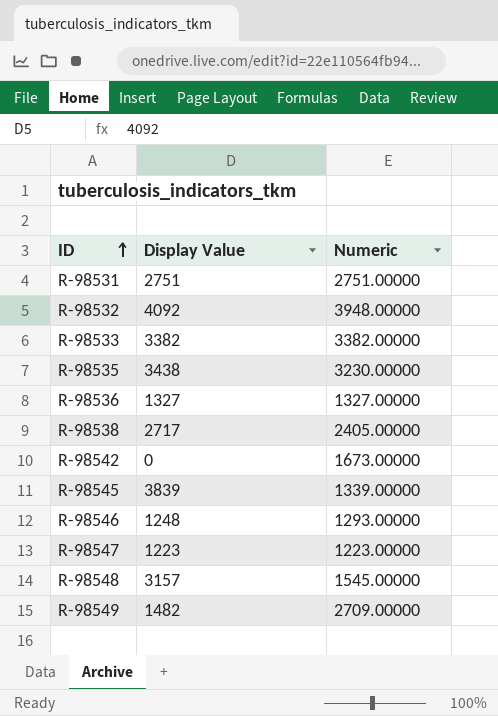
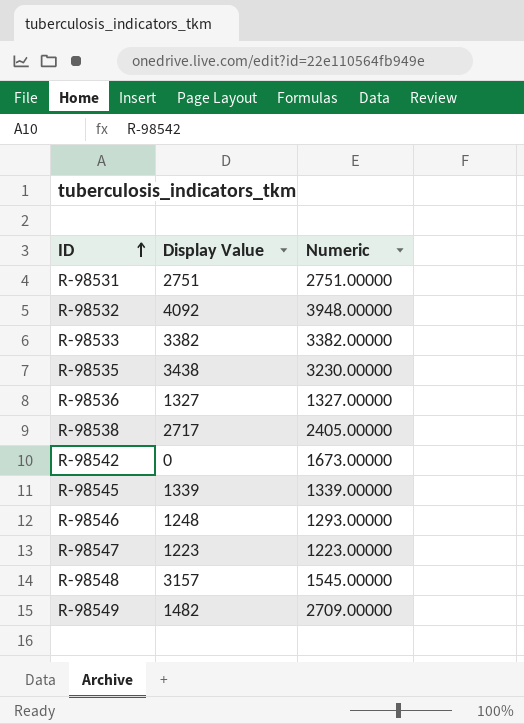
R-98545 | Display Value: 3839 -> 1339

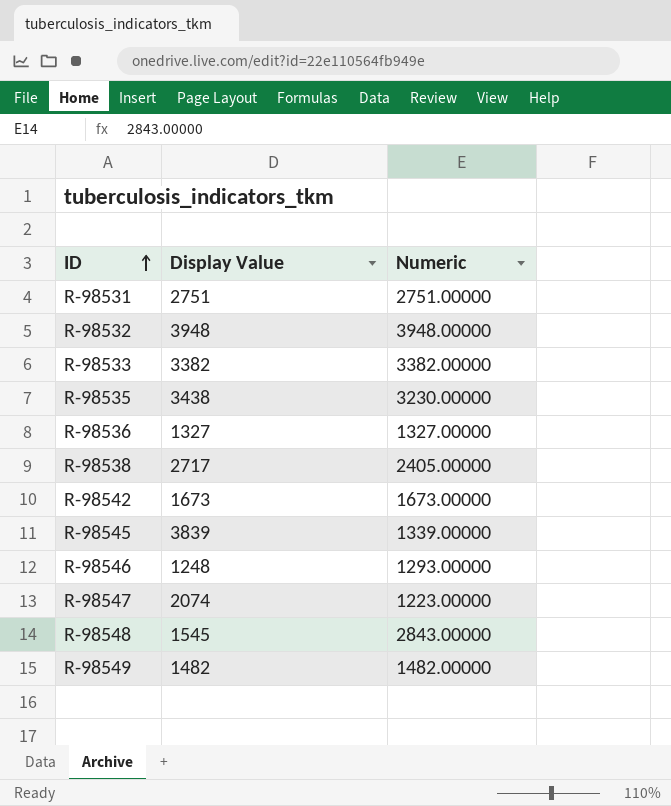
R-98532 | Display Value: 4092 -> 3948
R-98542 | Display Value: 0 -> 1673
R-98545 | Display Value: 1339 -> 3839
R-98547 | Display Value: 1223 -> 2074
R-98548 | Display Value: 3157 -> 1545
R-98548 | Numeric: 1545.00000 -> 2843.00000
R-98549 | Numeric: 2709.00000 -> 1482.00000

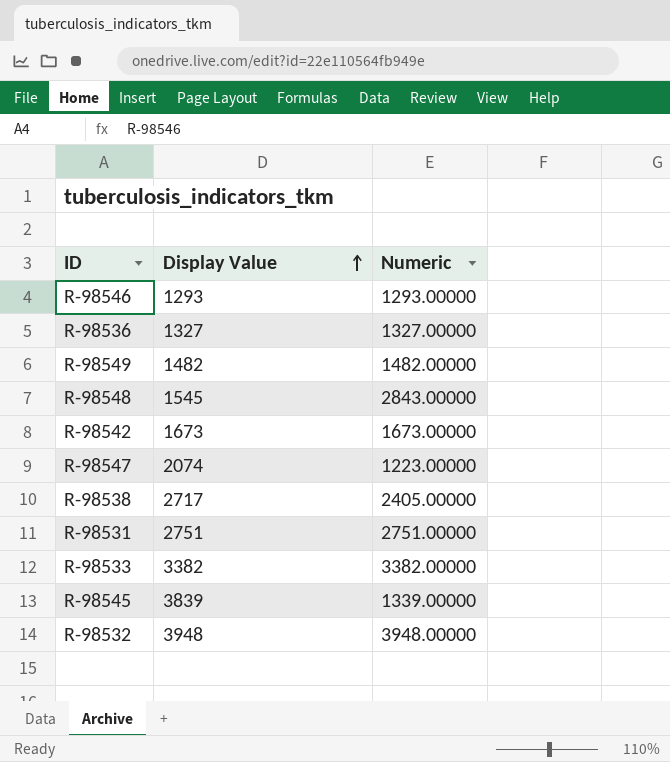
row order: ID ascending -> Display Value ascending
row R-98535: 3438 | 3230.00000 -> none
R-98546 | Display Value: 1248 -> 1293

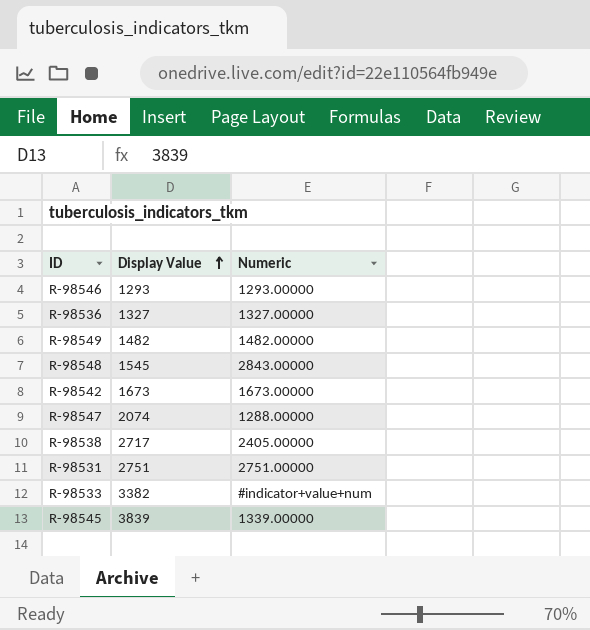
row R-98532: 3948 | 3948.00000 -> none
R-98547 | Numeric: 1223.00000 -> 1288.00000
R-98533 | Numeric: 3382.00000 -> #indicator+value+num

